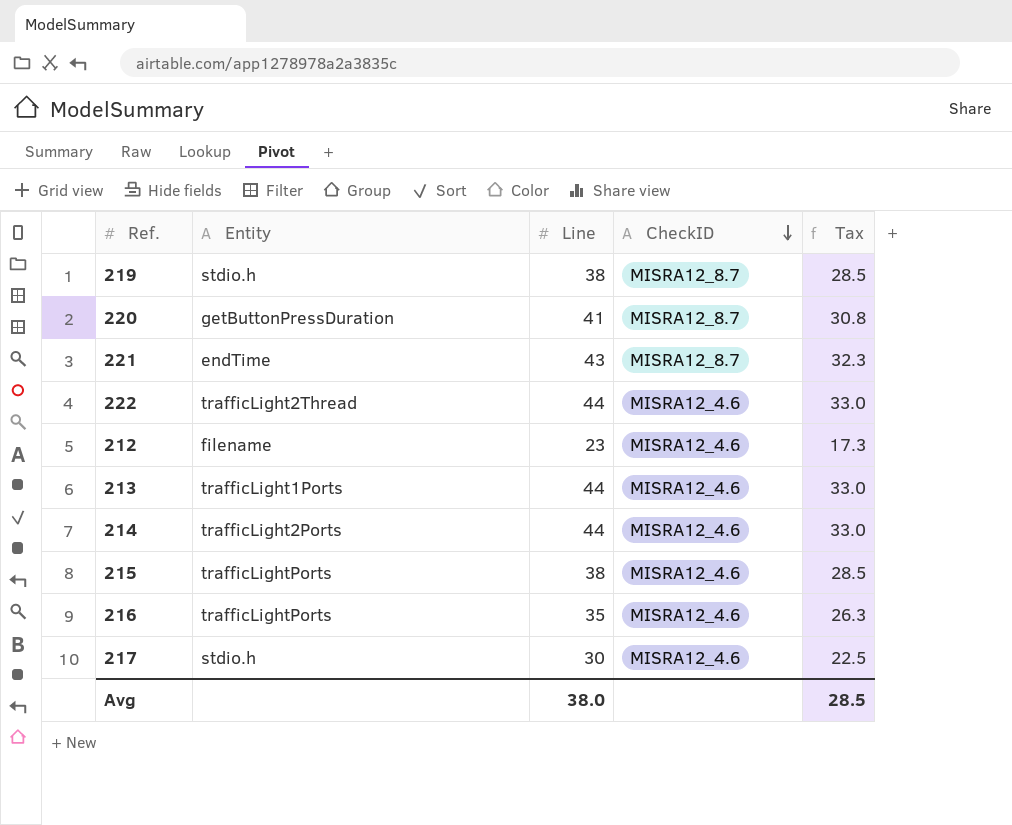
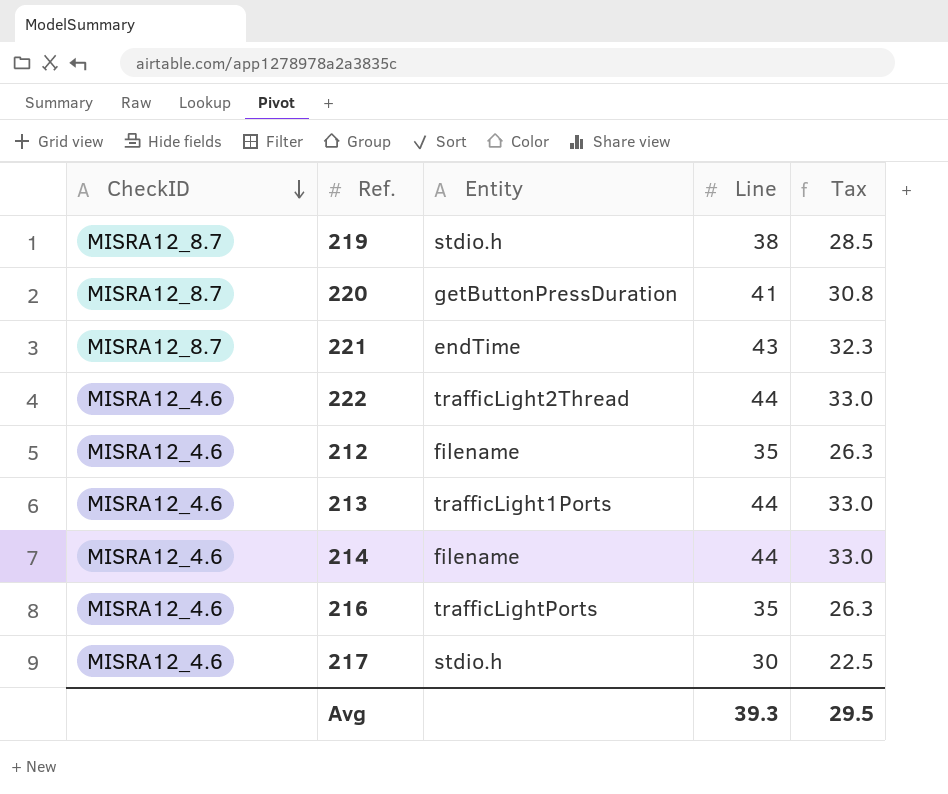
column CheckID | position: 4 -> 1
row 215: trafficLightPorts | 38 | MISRA12_4.6 | 28.5 -> none
212 | Line: 23 -> 35
212 | Tax: 17.3 -> 26.3
214 | Entity: trafficLight2Ports -> filename
Avg | Line: 38.0 -> 39.3
Avg | Tax: 28.5 -> 29.5

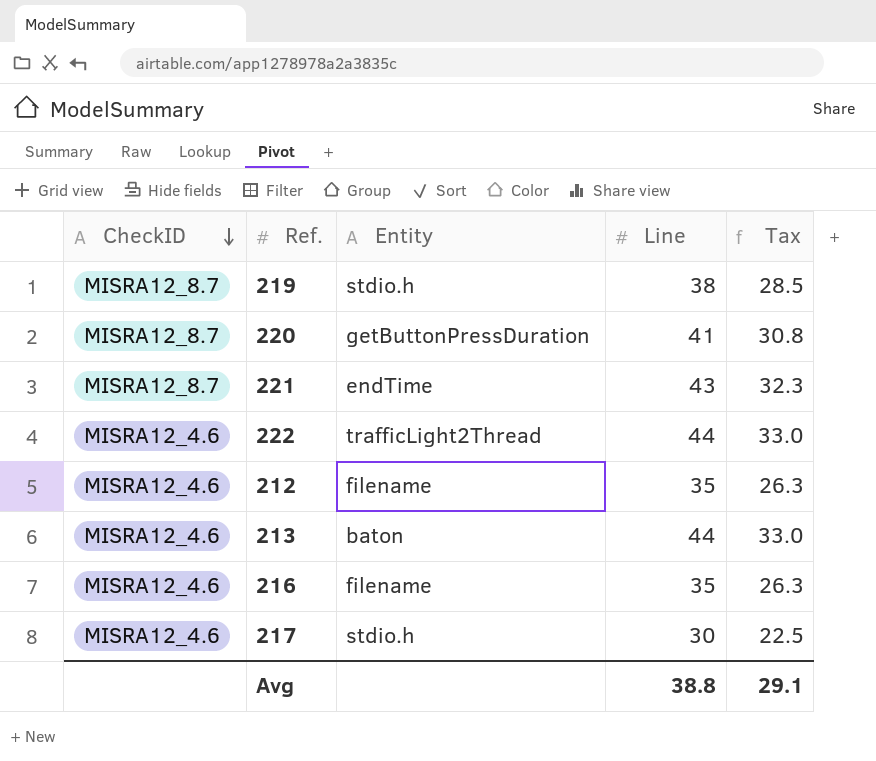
row 214: MISRA12_4.6 | filename | 44 | 33.0 -> none
213 | Entity: trafficLight1Ports -> baton
216 | Entity: trafficLightPorts -> filename
Avg | Line: 39.3 -> 38.8
Avg | Tax: 29.5 -> 29.1

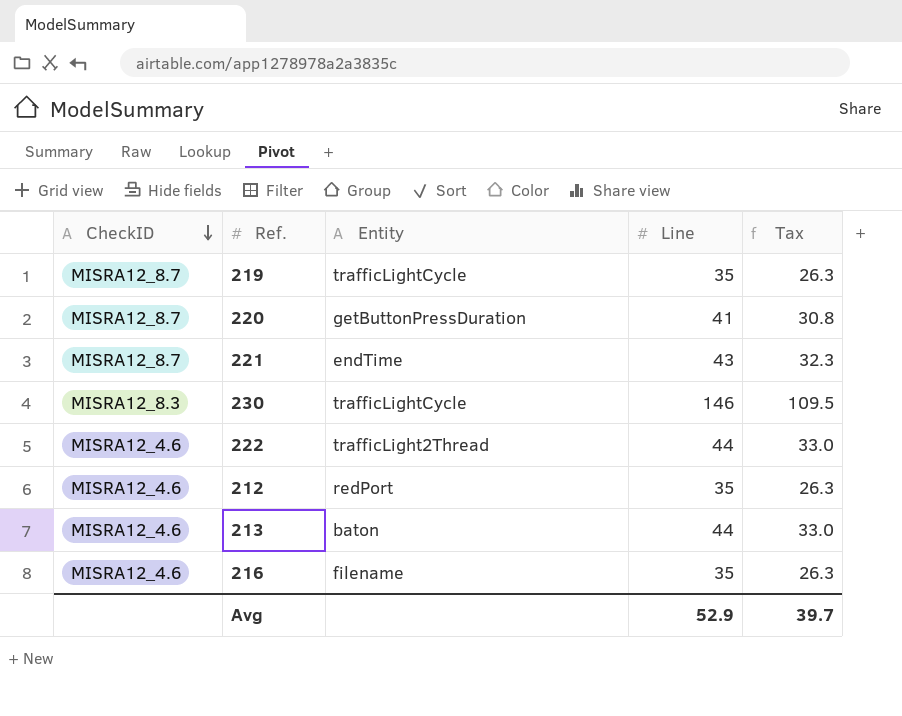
row 217: MISRA12_4.6 | stdio.h | 30 | 22.5 -> none
219 | Entity: stdio.h -> trafficLightCycle
219 | Line: 38 -> 35
219 | Tax: 28.5 -> 26.3
row 230: none -> MISRA12_8.3 | trafficLightCycle | 146 | 109.5
212 | Entity: filename -> redPort
Avg | Line: 38.8 -> 52.9
Avg | Tax: 29.1 -> 39.7

